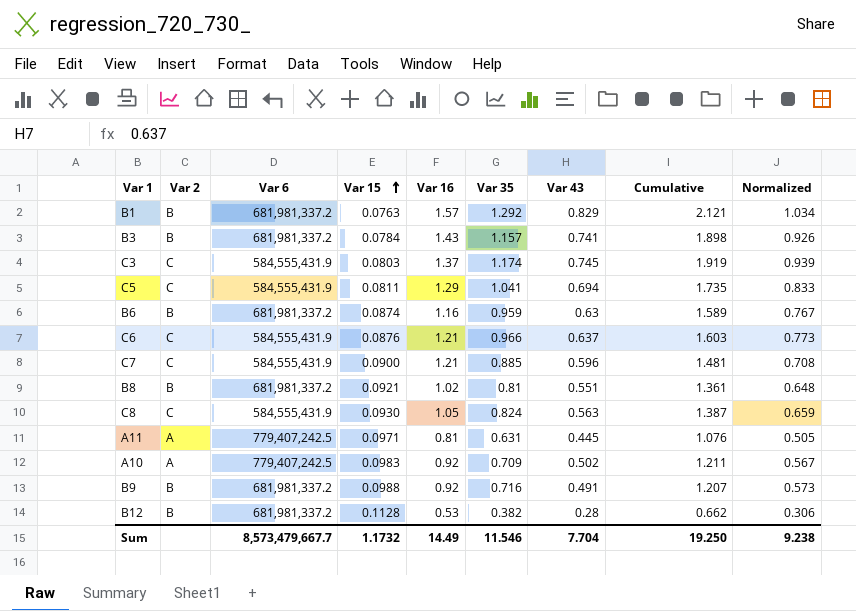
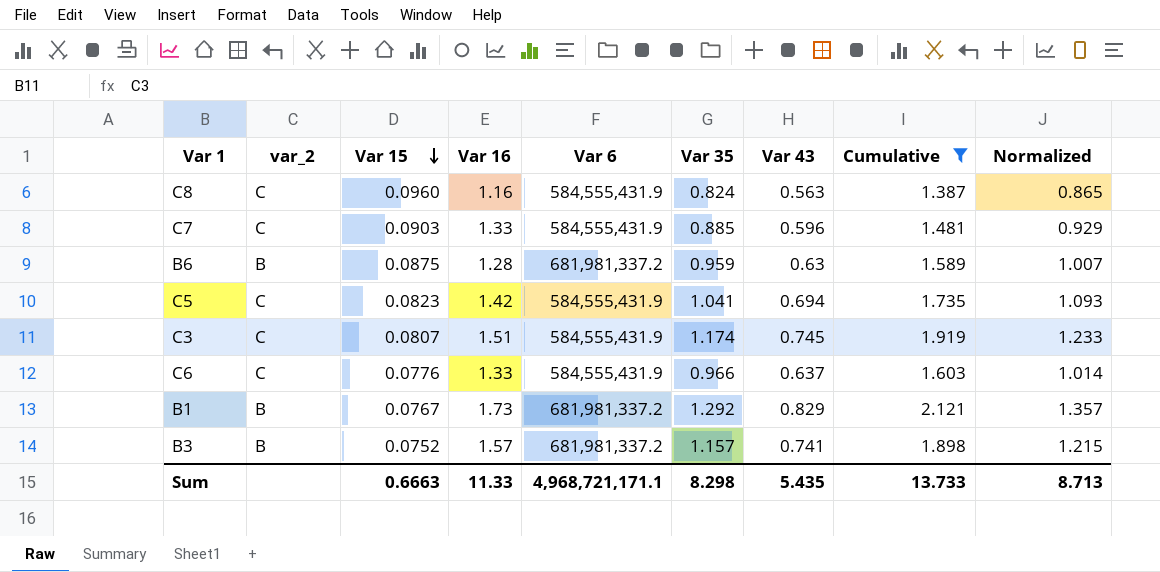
filter: none -> Cumulative >= 1.387
row order: Var 15 ascending -> Var 15 descending
column name: Var 2 -> var_2
column Var 6 | position: 3 -> 5
column Normalized | formula: [Var 35] * 0.8 -> [Var 35] * 1.05
C8 | Var 15: 0.0930 -> 0.0960
C8 | Var 16: 1.05 -> 1.16
C7 | Var 15: 0.0900 -> 0.0903
C7 | Var 16: 1.21 -> 1.33
B6 | Var 15: 0.0874 -> 0.0875
B6 | Var 16: 1.16 -> 1.28
C5 | Var 15: 0.0811 -> 0.0823
C5 | Var 16: 1.29 -> 1.42
C3 | Var 15: 0.0803 -> 0.0807
C3 | Var 16: 1.37 -> 1.51
C6 | Var 15: 0.0876 -> 0.0776
C6 | Var 16: 1.21 -> 1.33
B1 | Var 15: 0.0763 -> 0.0767
B1 | Var 16: 1.57 -> 1.73
B3 | Var 15: 0.0784 -> 0.0752
B3 | Var 16: 1.43 -> 1.57
Sum | Var 15: 1.1732 -> 0.6663
Sum | Var 16: 14.49 -> 11.33
Sum | Var 6: 8,573,479,667.7 -> 4,968,721,171.1
Sum | Var 35: 11.546 -> 8.298
Sum | Var 43: 7.704 -> 5.435
Sum | Cumulative: 19.250 -> 13.733
Sum | Normalized: 9.238 -> 8.713

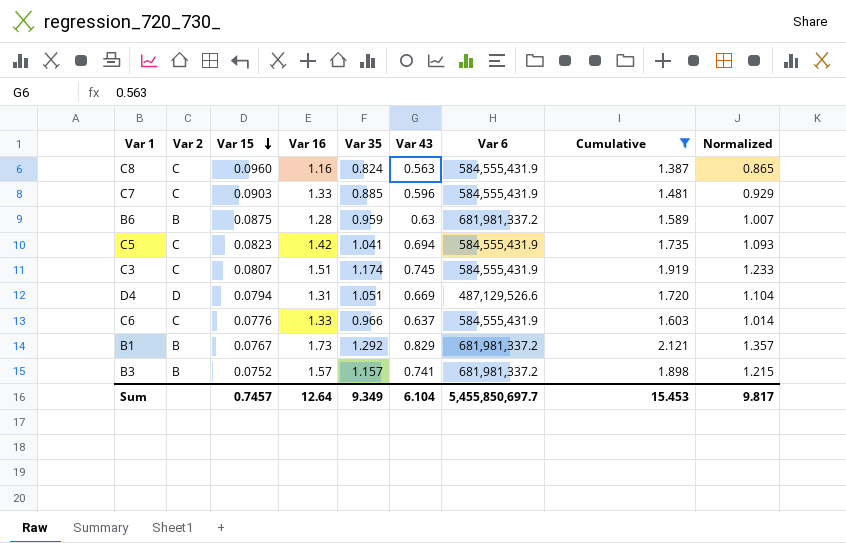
column name: var_2 -> Var 2
column Var 6 | position: 5 -> 7
row D4: none -> D | 0.0794 | 1.31 | 1.051 | 0.669 | 487,129,526.6 | 1.720 | 1.104
Sum | Var 15: 0.6663 -> 0.7457
Sum | Var 16: 11.33 -> 12.64
Sum | Var 35: 8.298 -> 9.349
Sum | Var 43: 5.435 -> 6.104
Sum | Var 6: 4,968,721,171.1 -> 5,455,850,697.7
Sum | Cumulative: 13.733 -> 15.453
Sum | Normalized: 8.713 -> 9.817

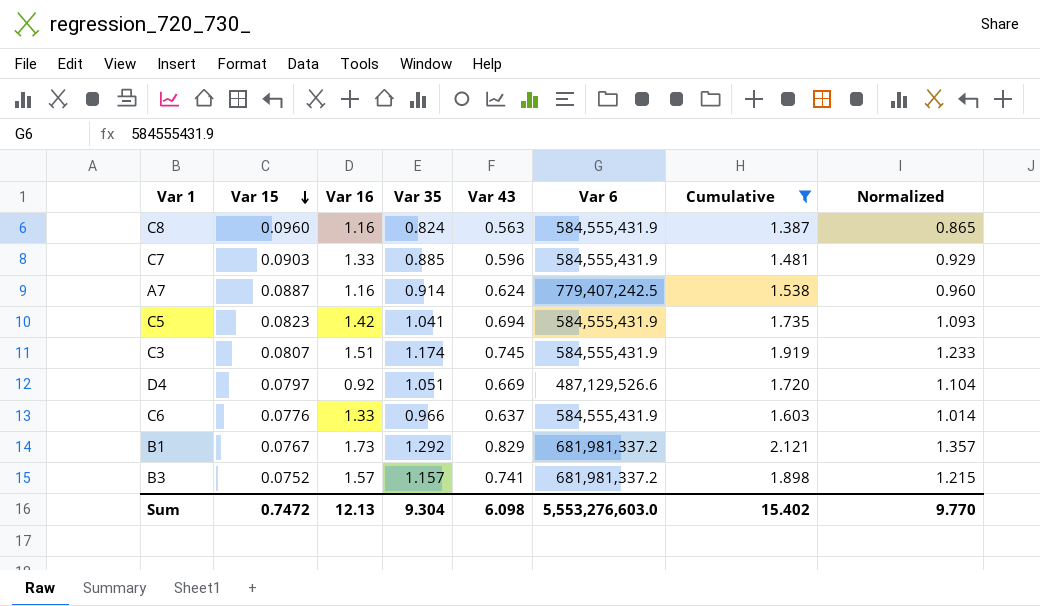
column Var 2 | position: 2 -> none
row B6: B | 0.0875 | 1.28 | 0.959 | 0.63 | 681,981,337.2 | 1.589 | 1.007 -> none
row A7: none -> 0.0887 | 1.16 | 0.914 | 0.624 | 779,407,242.5 | 1.538 | 0.960
D4 | Var 15: 0.0794 -> 0.0797
D4 | Var 16: 1.31 -> 0.92
Sum | Var 15: 0.7457 -> 0.7472
Sum | Var 16: 12.64 -> 12.13
Sum | Var 35: 9.349 -> 9.304
Sum | Var 43: 6.104 -> 6.098
Sum | Var 6: 5,455,850,697.7 -> 5,553,276,603.0
Sum | Cumulative: 15.453 -> 15.402
Sum | Normalized: 9.817 -> 9.770

